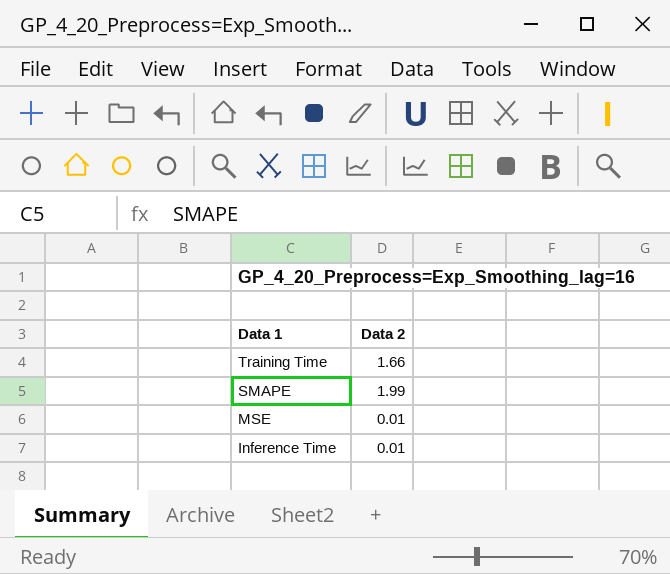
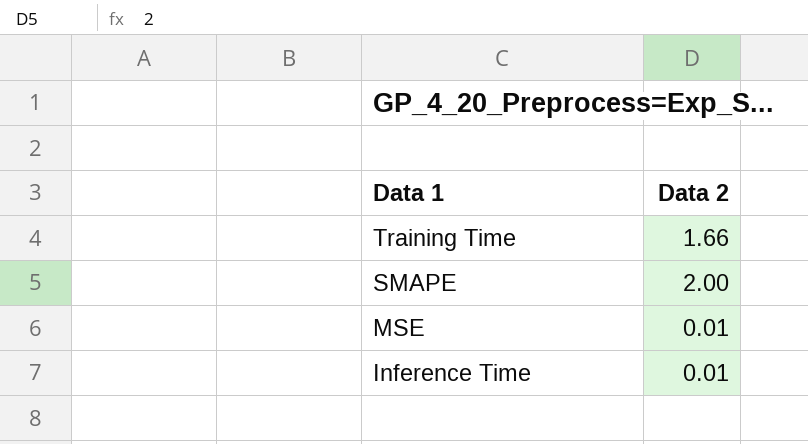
SMAPE | Data 2: 1.99 -> 2.00

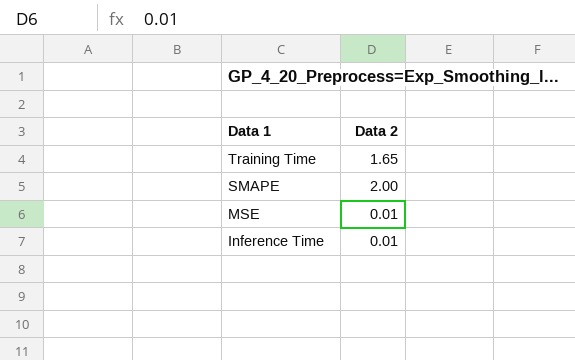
Training Time | Data 2: 1.66 -> 1.65

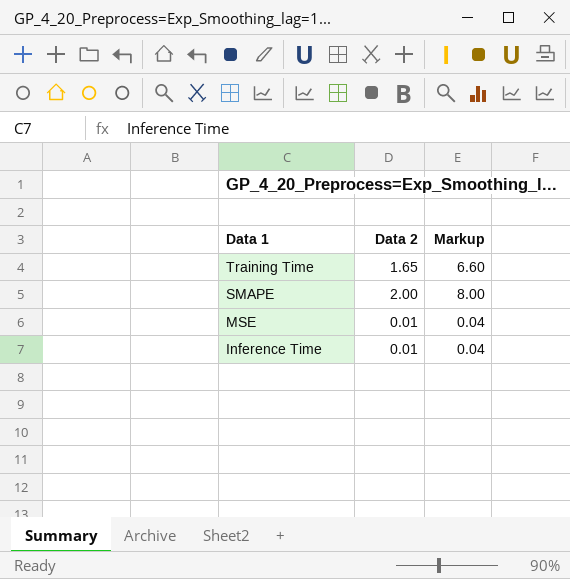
column Markup | formula: none -> [Data 2] * 4

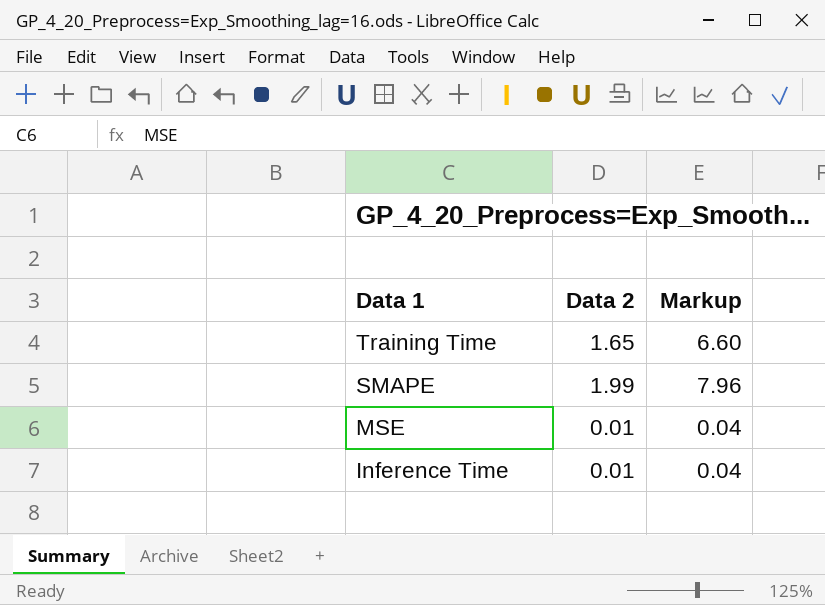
SMAPE | Data 2: 2.00 -> 1.99
SMAPE | Markup: 8.00 -> 7.96

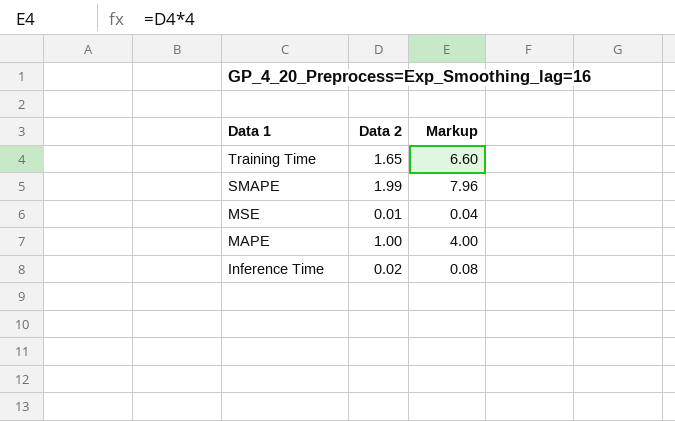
row MAPE: none -> 1.00 | 4.00
Inference Time | Data 2: 0.01 -> 0.02
Inference Time | Markup: 0.04 -> 0.08

